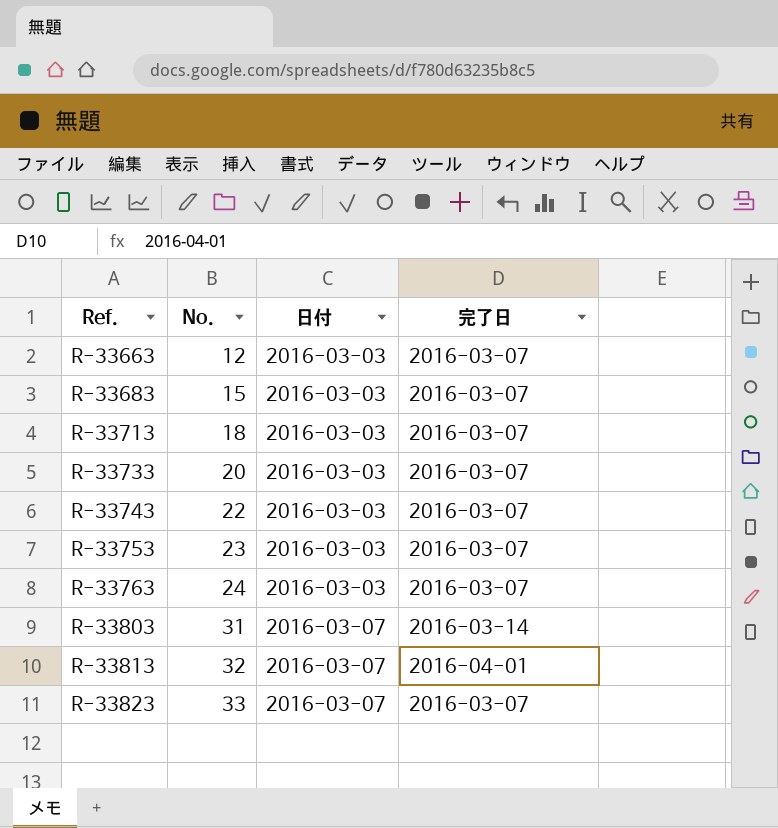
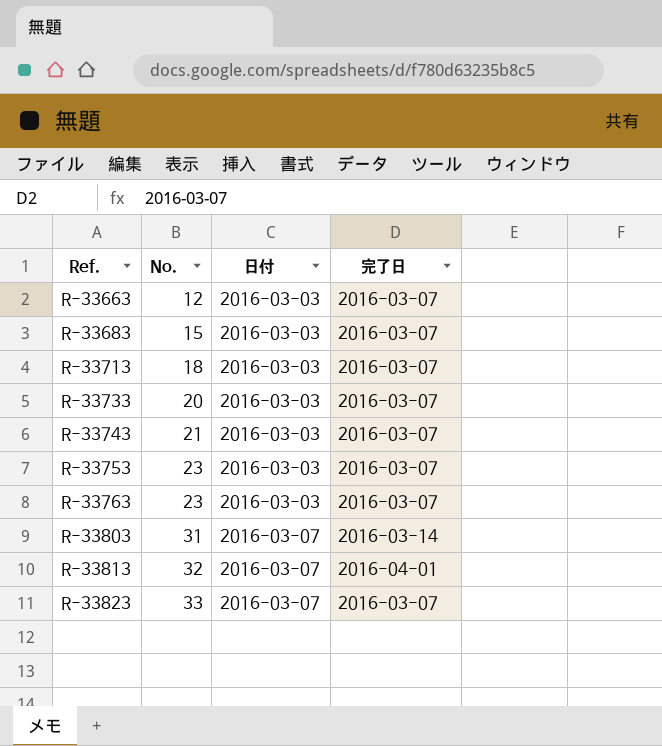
R-33743 | No.: 22 -> 21
R-33763 | No.: 24 -> 23

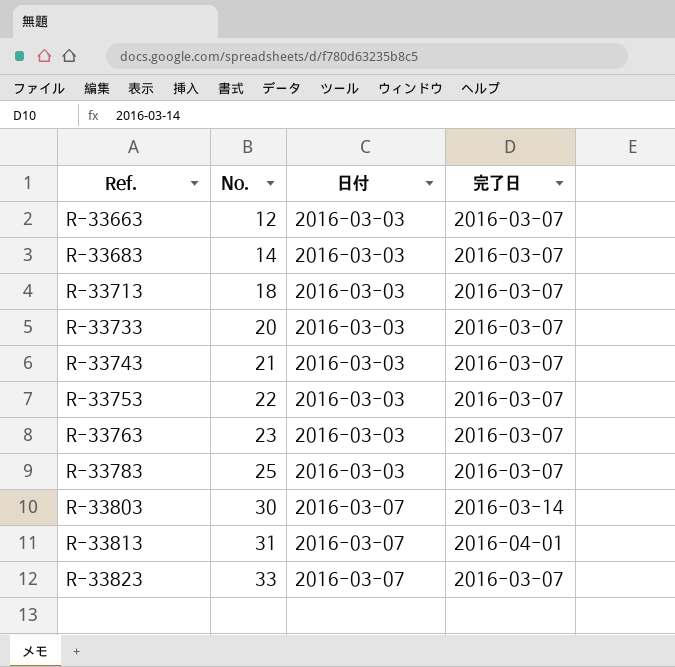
R-33683 | No.: 15 -> 14
R-33753 | No.: 23 -> 22
row R-33783: none -> 25 | 2016-03-03 | 2016-03-07
R-33803 | No.: 31 -> 30
R-33813 | No.: 32 -> 31

